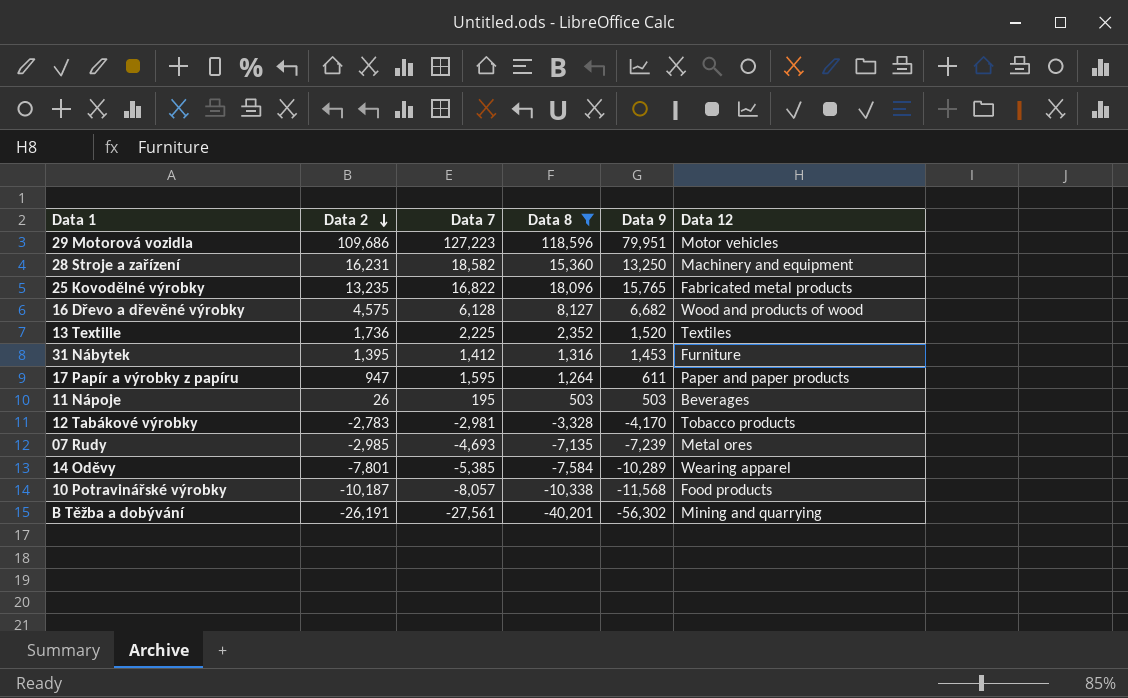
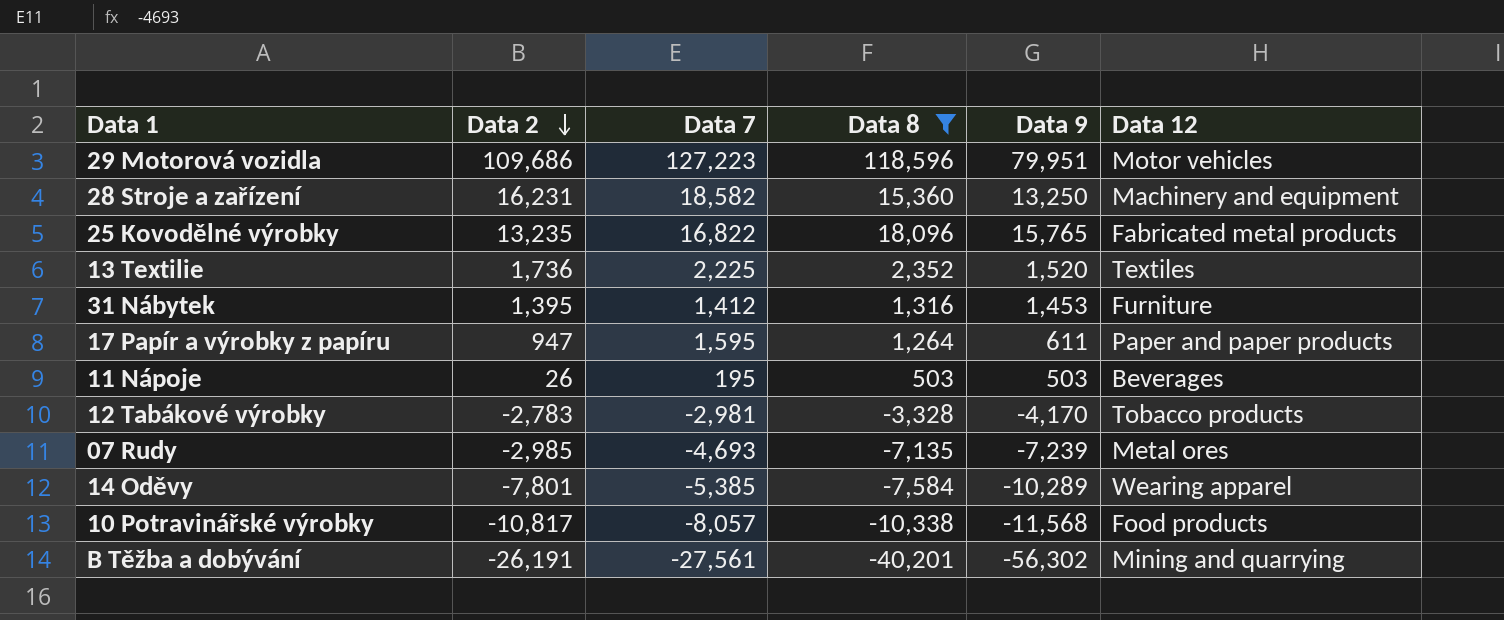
row 16 Dřevo a dřevěné výrobky: 4,575 | 6,128 | 8,127 | 6,682 | Wood and products of wood -> none
10 Potravinářské výrobky | Data 2: -10,187 -> -10,817

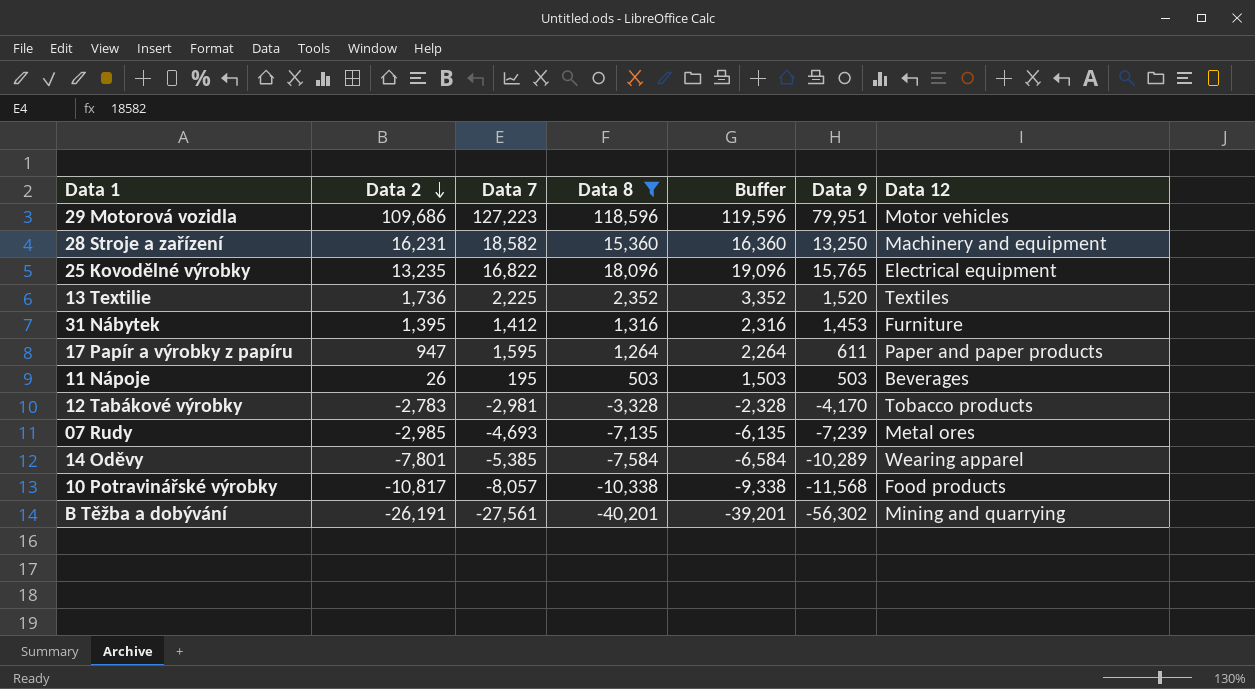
column Buffer | formula: none -> [Data 8] + 1000
25 Kovodělné výrobky | Data 12: Fabricated metal products -> Electrical equipment

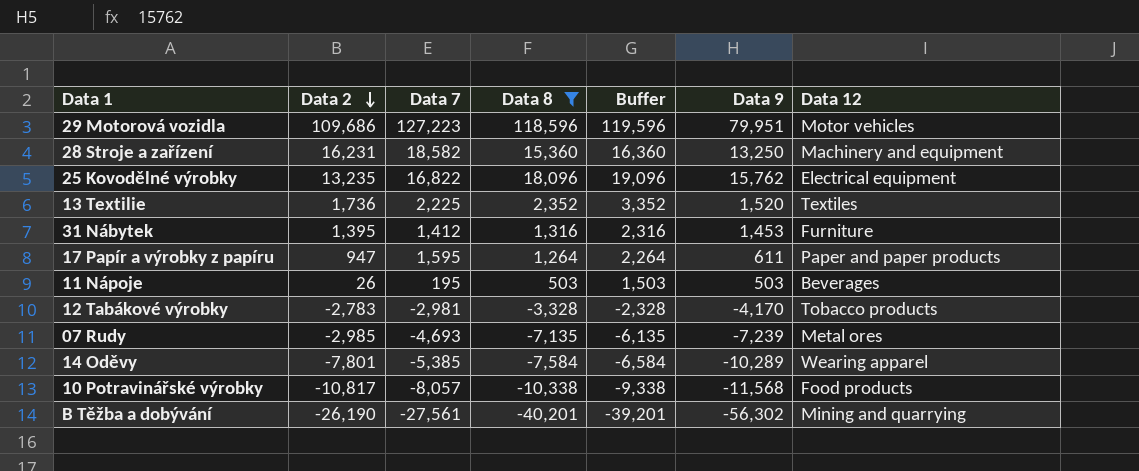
25 Kovodělné výrobky | Data 9: 15,765 -> 15,762
B Těžba a dobývání | Data 2: -26,191 -> -26,190

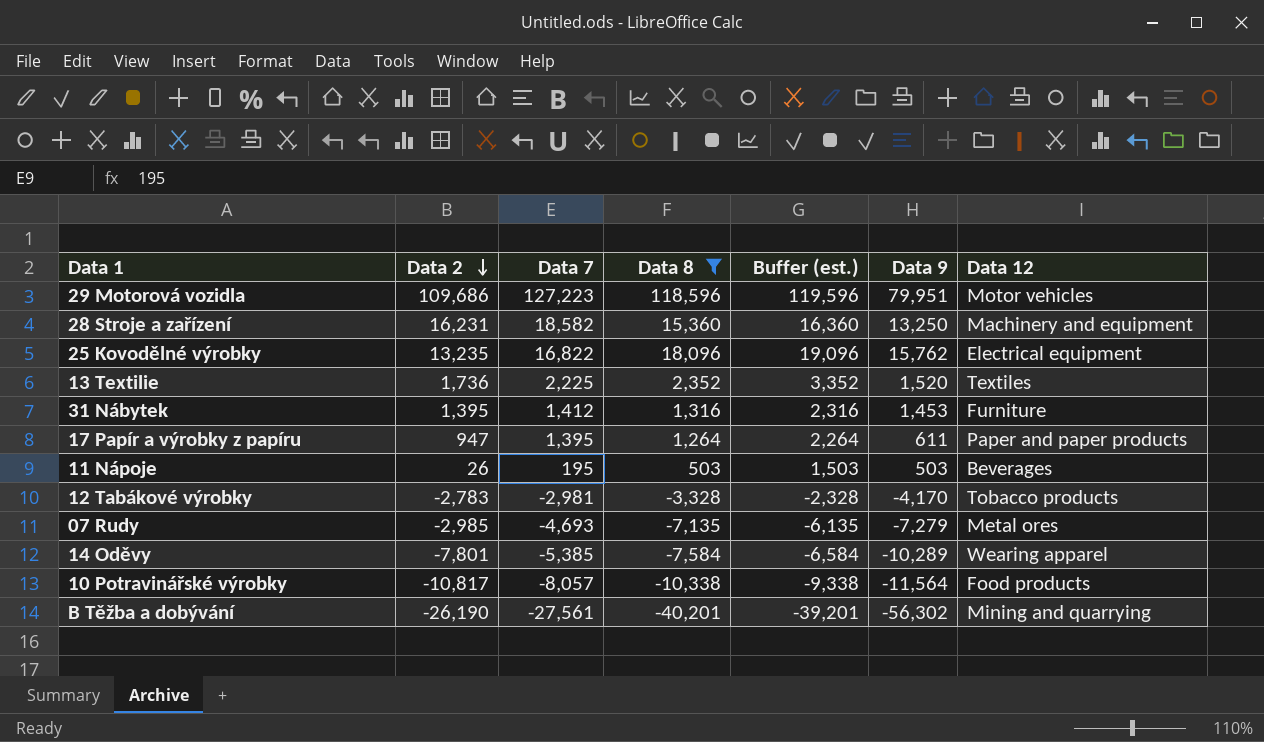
column name: Buffer -> Buffer (est.)
17 Papír a výrobky z papíru | Data 7: 1,595 -> 1,395
07 Rudy | Data 9: -7,239 -> -7,279
10 Potravinářské výrobky | Data 9: -11,568 -> -11,564

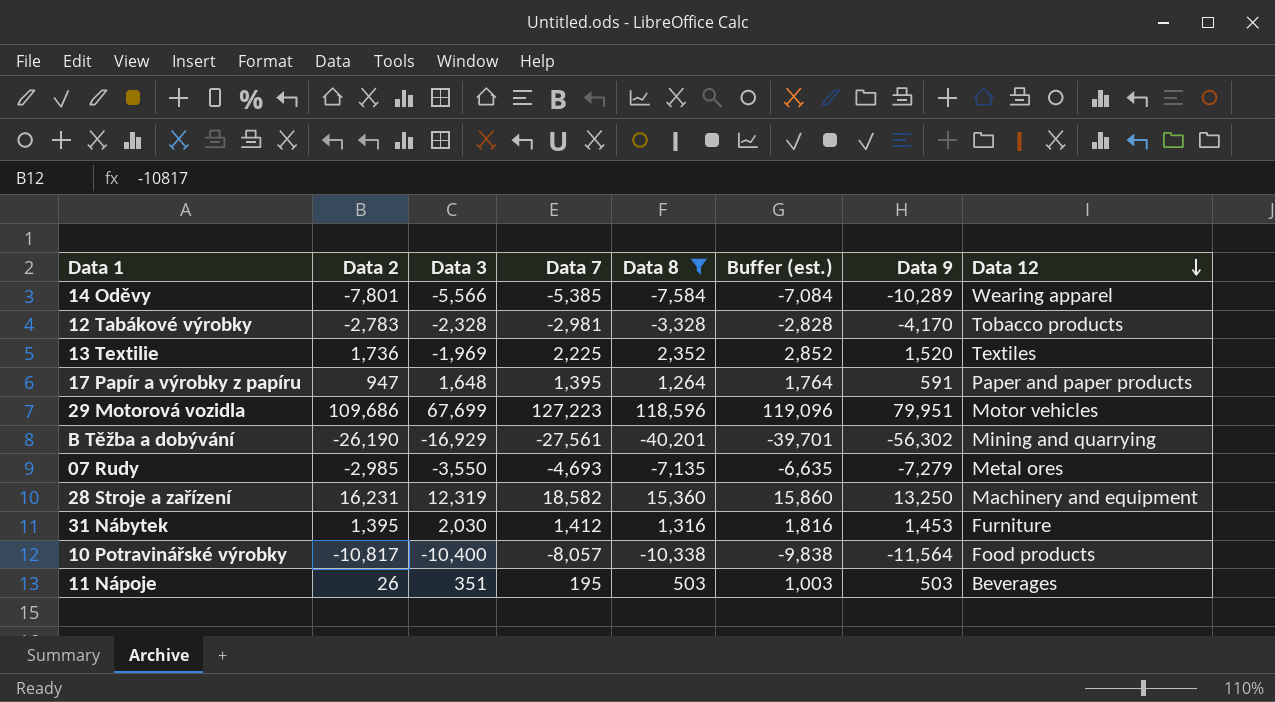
row order: Data 2 descending -> Data 12 descending
column Data 3 | position: none -> 3
column Buffer (est.) | formula: [Data 8] + 1000 -> [Data 8] + 500
row 25 Kovodělné výrobky: 13,235 | 16,822 | 18,096 | 19,096 | 15,762 | Electrical equipment -> none
17 Papír a výrobky z papíru | Data 9: 611 -> 591

